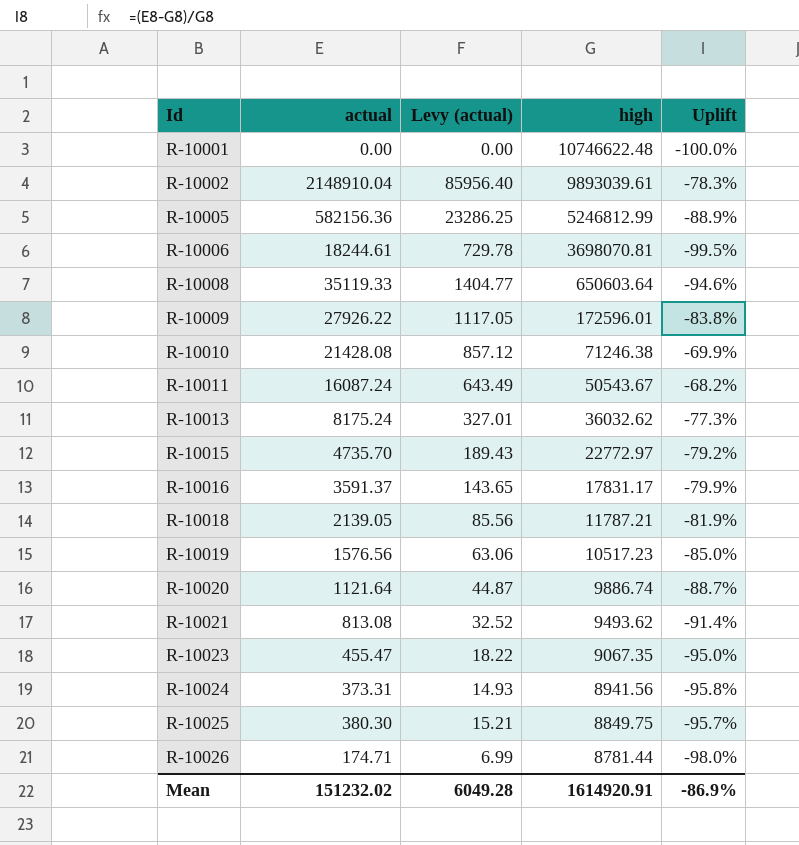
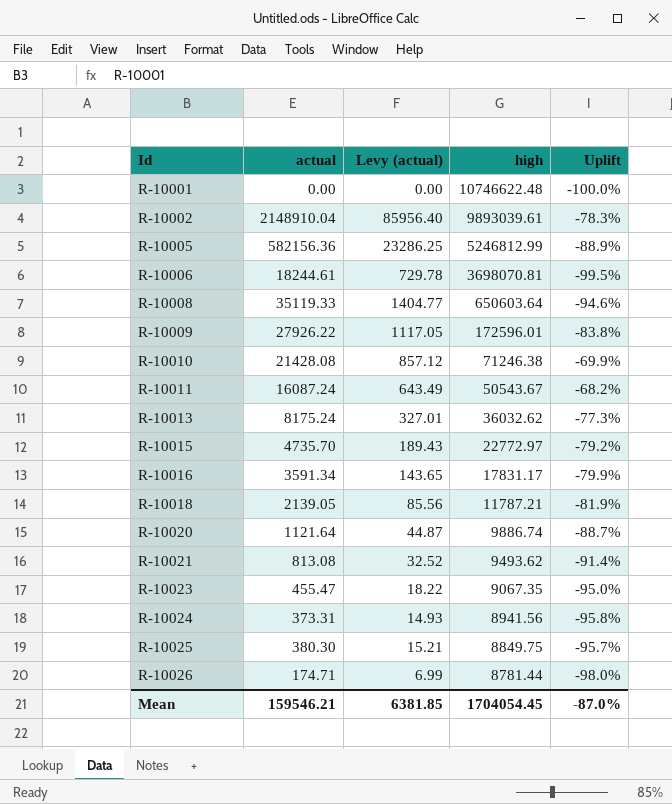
row R-10019: 1576.56 | 63.06 | 10517.23 | -85.0% -> none
R-10016 | actual: 3591.37 -> 3591.34
Mean | actual: 151232.02 -> 159546.21
Mean | Levy (actual): 6049.28 -> 6381.85
Mean | high: 1614920.91 -> 1704054.45
Mean | Uplift: -86.9% -> -87.0%

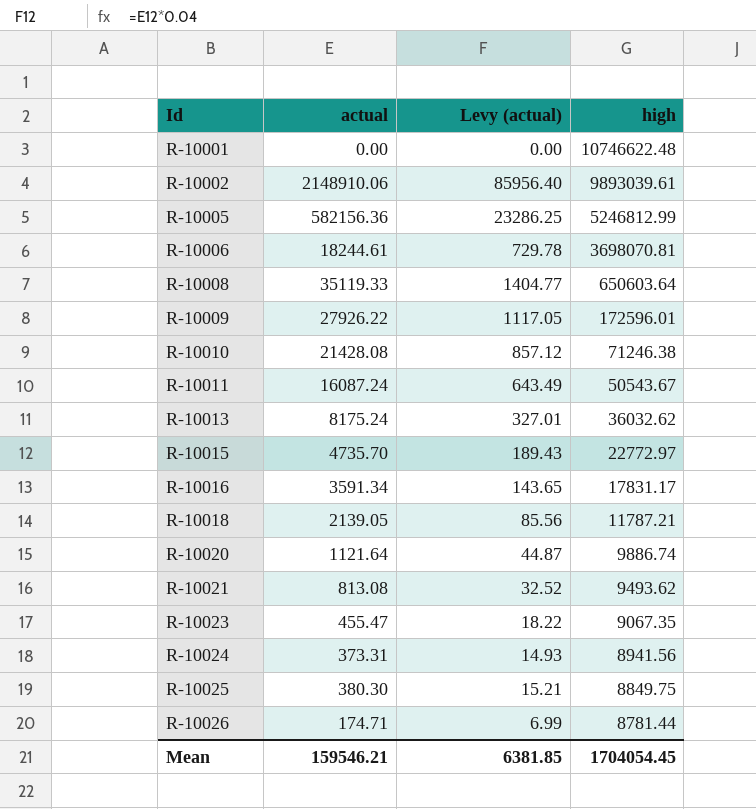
column Uplift | formula: ([actual] - [high]) / [high] -> none
R-10002 | actual: 2148910.04 -> 2148910.06

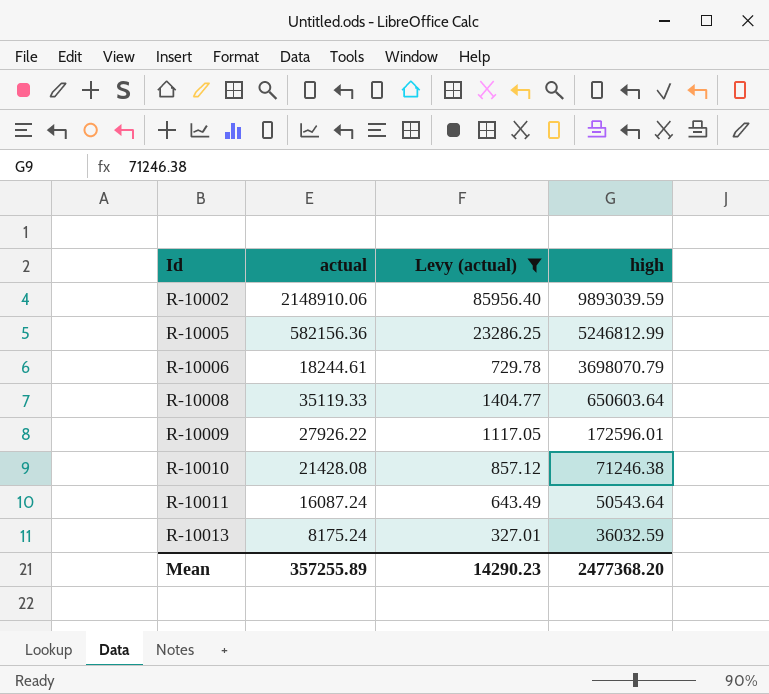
filter: none -> Levy (actual) >= 327.01
R-10002 | high: 9893039.61 -> 9893039.59
R-10006 | high: 3698070.81 -> 3698070.79
R-10011 | high: 50543.67 -> 50543.64
R-10013 | high: 36032.62 -> 36032.59
Mean | actual: 159546.21 -> 357255.89
Mean | Levy (actual): 6381.85 -> 14290.23
Mean | high: 1704054.45 -> 2477368.20

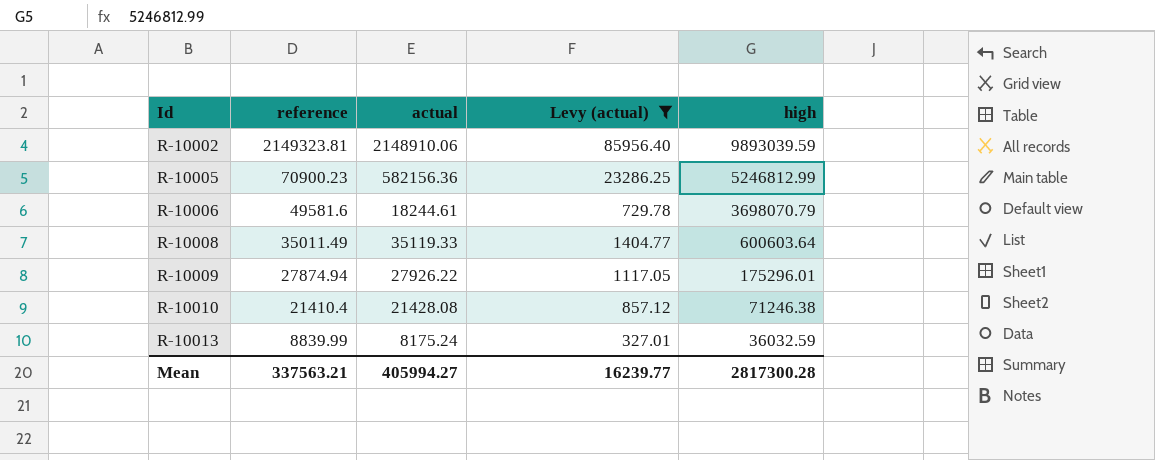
column reference | position: none -> 2
row R-10011: 16087.24 | 643.49 | 50543.64 -> none
R-10008 | high: 650603.64 -> 600603.64
R-10009 | high: 172596.01 -> 175296.01
Mean | actual: 357255.89 -> 405994.27
Mean | Levy (actual): 14290.23 -> 16239.77
Mean | high: 2477368.20 -> 2817300.28

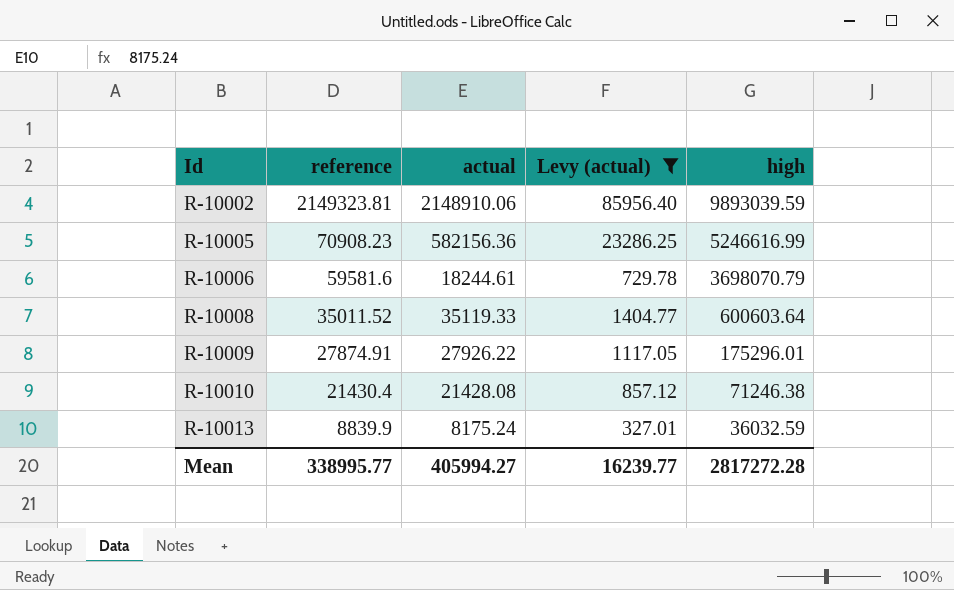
R-10005 | reference: 70900.23 -> 70908.23
R-10005 | high: 5246812.99 -> 5246616.99
R-10006 | reference: 49581.6 -> 59581.6
R-10008 | reference: 35011.49 -> 35011.52
R-10009 | reference: 27874.94 -> 27874.91
R-10010 | reference: 21410.4 -> 21430.4
R-10013 | reference: 8839.99 -> 8839.9
Mean | reference: 337563.21 -> 338995.77
Mean | high: 2817300.28 -> 2817272.28

